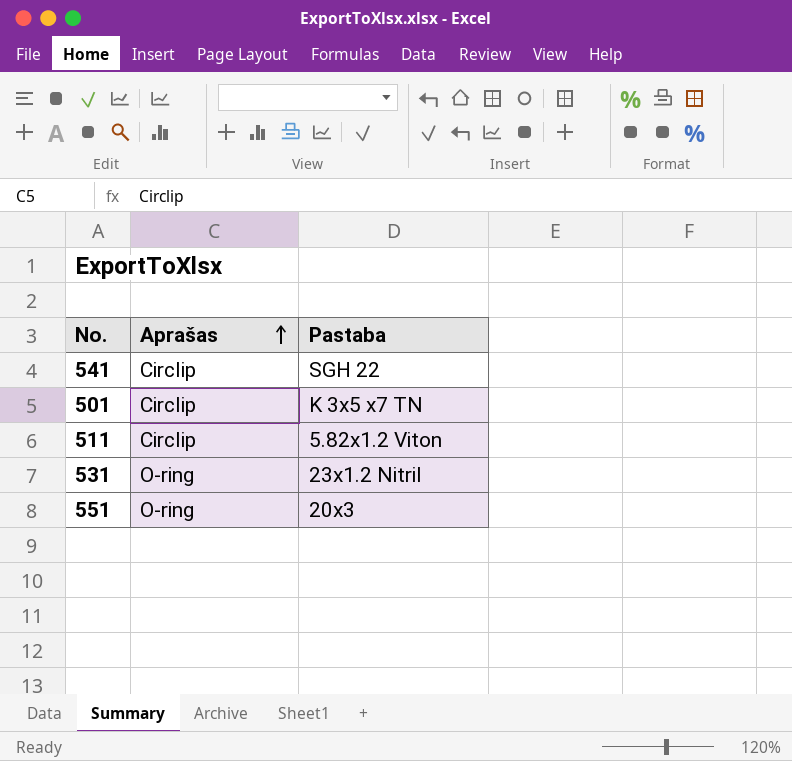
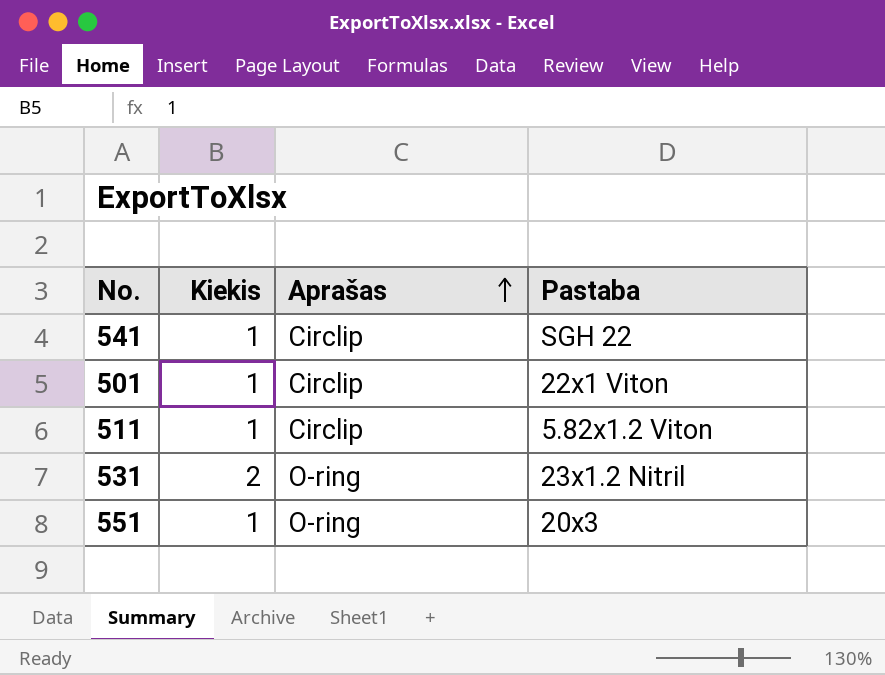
column Kiekis | position: none -> 2
501 | Pastaba: K 3x5 x7 TN -> 22x1 Viton

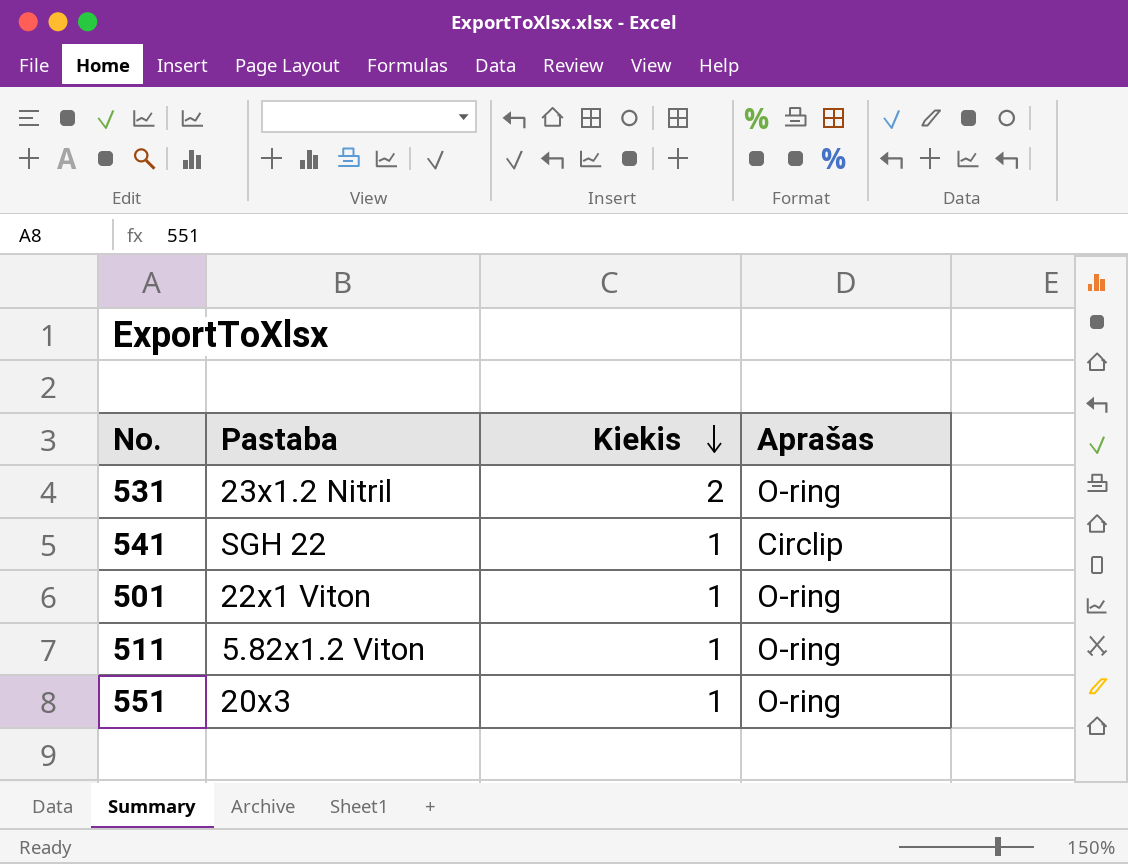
row order: Aprašas ascending -> Kiekis descending
column Pastaba | position: 4 -> 2
501 | Aprašas: Circlip -> O-ring
511 | Aprašas: Circlip -> O-ring

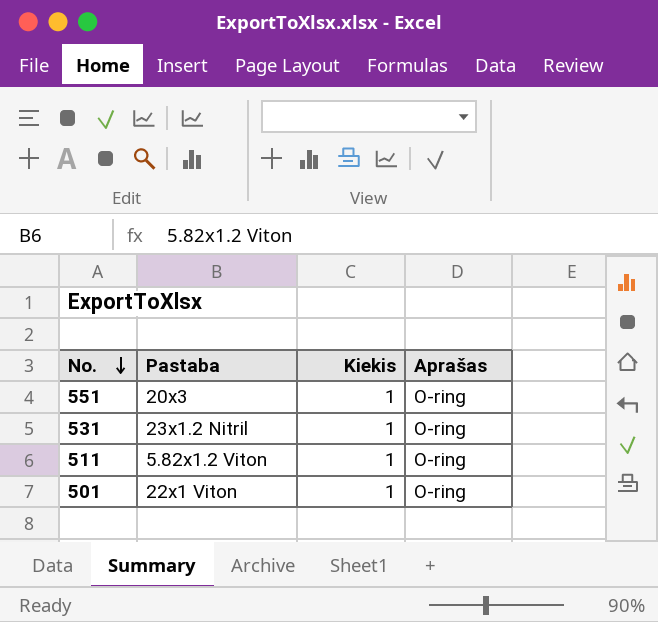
row order: Kiekis descending -> No. descending
row 541: SGH 22 | 1 | Circlip -> none
531 | Kiekis: 2 -> 1

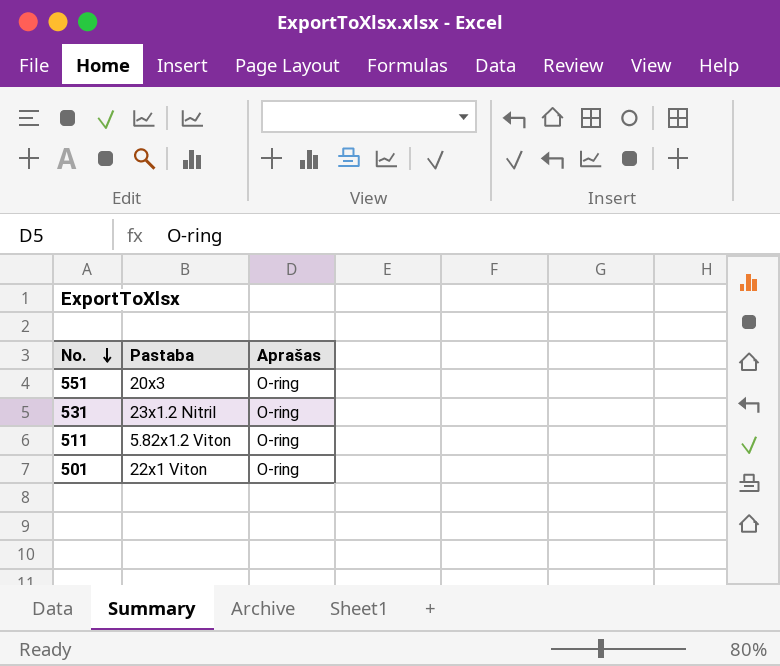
column Kiekis | position: 3 -> none

